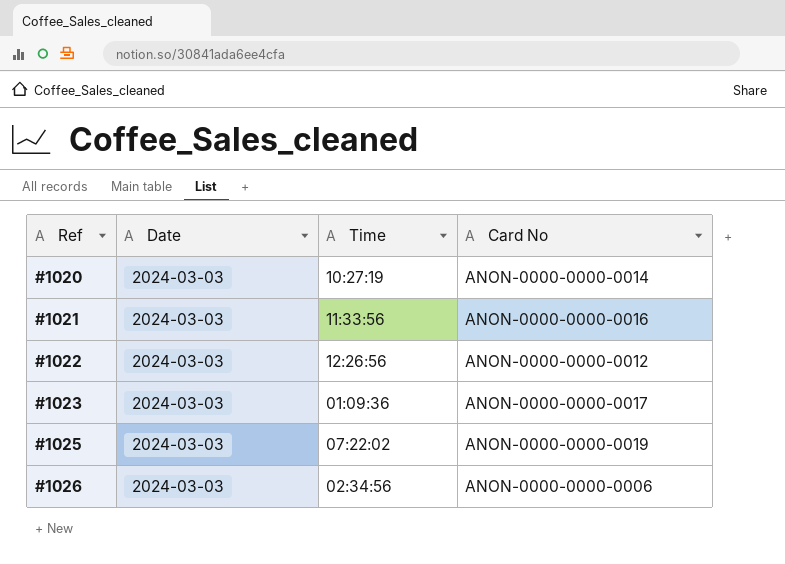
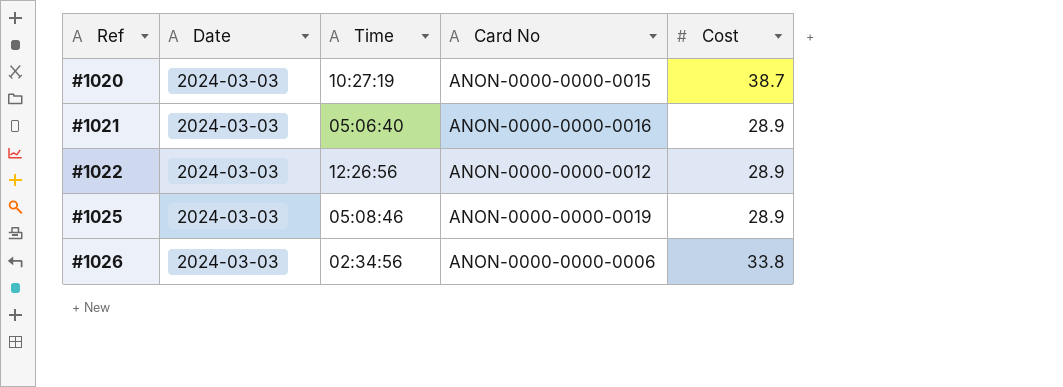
column Cost | position: none -> 5
row #1023: 2024-03-03 | 01:09:36 | ANON-0000-0000-0017 -> none
#1020 | Card No: ANON-0000-0000-0014 -> ANON-0000-0000-0015
#1021 | Time: 11:33:56 -> 05:06:40
#1025 | Time: 07:22:02 -> 05:08:46

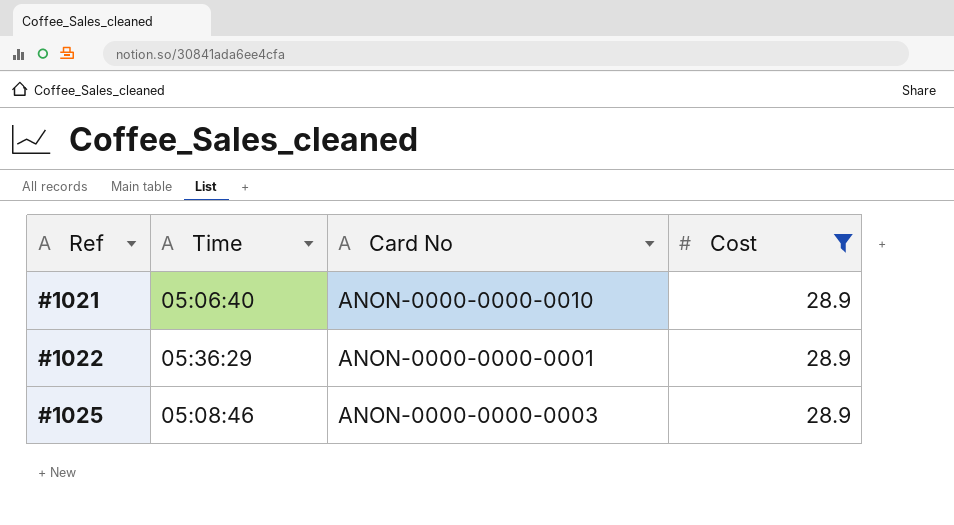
filter: none -> Cost = 28.9
column Date | position: 2 -> none
#1021 | Card No: ANON-0000-0000-0016 -> ANON-0000-0000-0010
#1022 | Time: 12:26:56 -> 05:36:29
#1022 | Card No: ANON-0000-0000-0012 -> ANON-0000-0000-0001
#1025 | Card No: ANON-0000-0000-0019 -> ANON-0000-0000-0003

